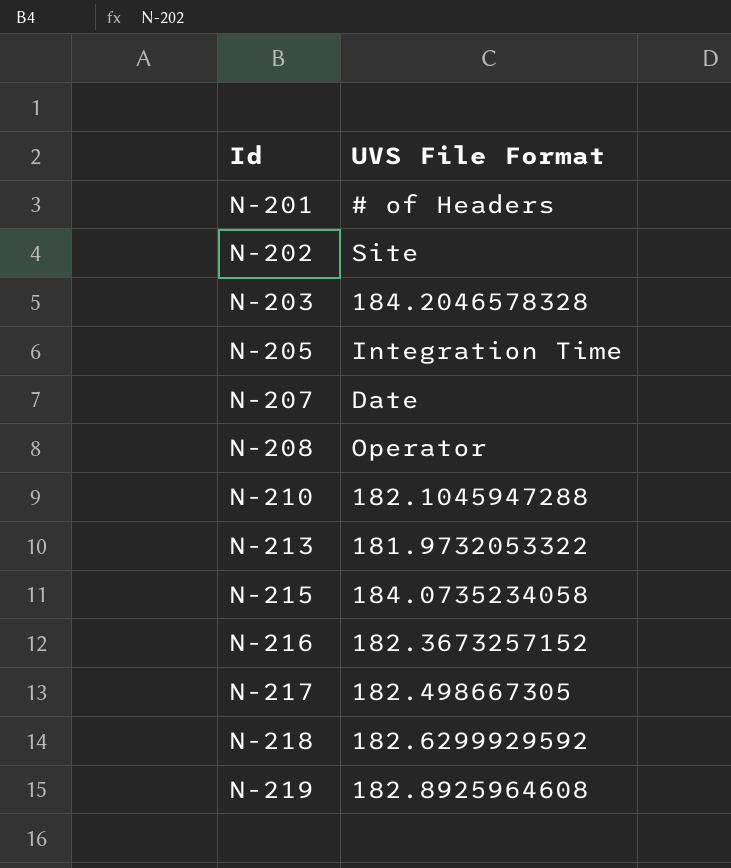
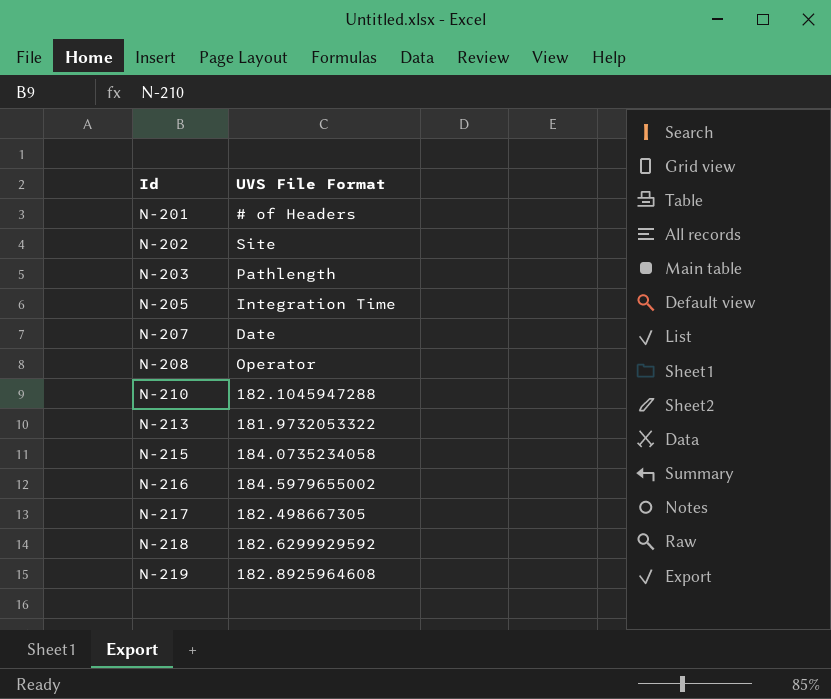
N-203 | UVS File Format: 184.2046578328 -> Pathlength
N-216 | UVS File Format: 182.3673257152 -> 184.5979655002

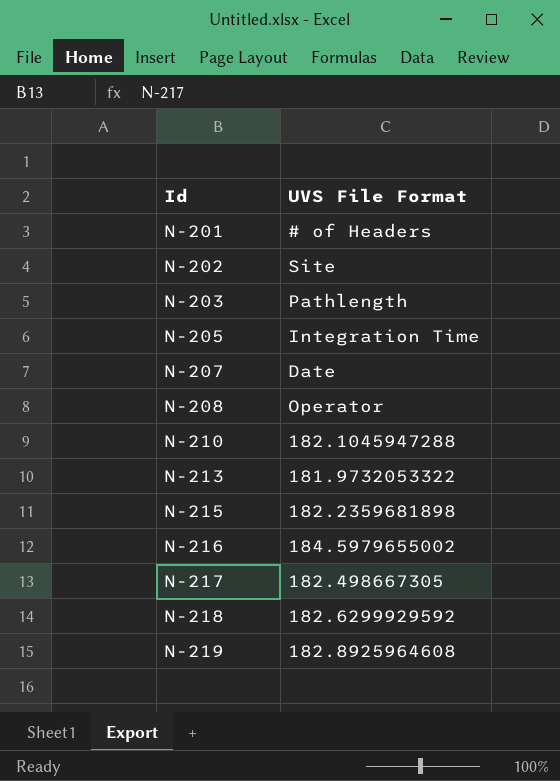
N-215 | UVS File Format: 184.0735234058 -> 182.2359681898

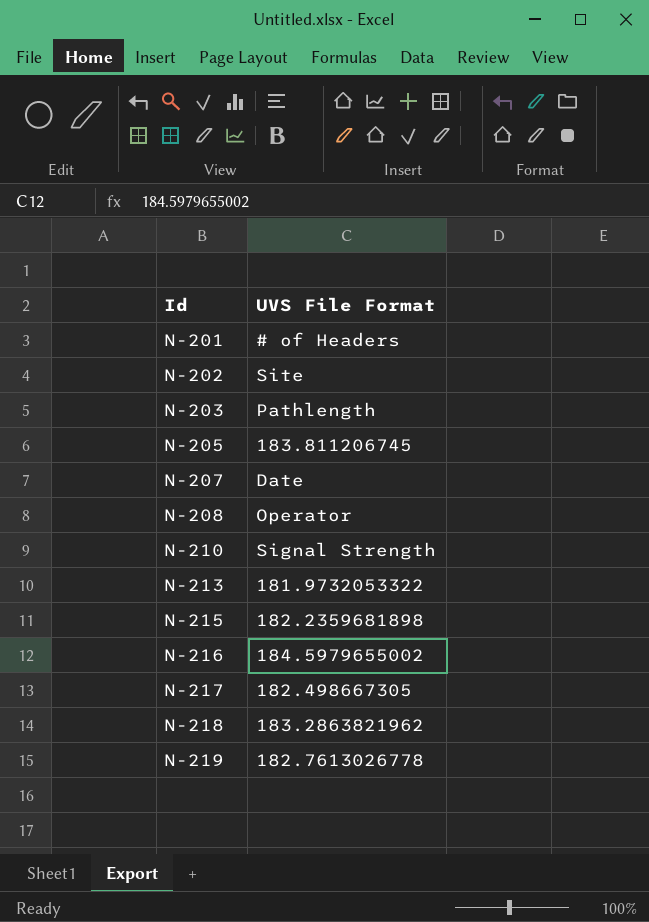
N-205 | UVS File Format: Integration Time -> 183.811206745
N-210 | UVS File Format: 182.1045947288 -> Signal Strength
N-218 | UVS File Format: 182.6299929592 -> 183.2863821962
N-219 | UVS File Format: 182.8925964608 -> 182.7613026778

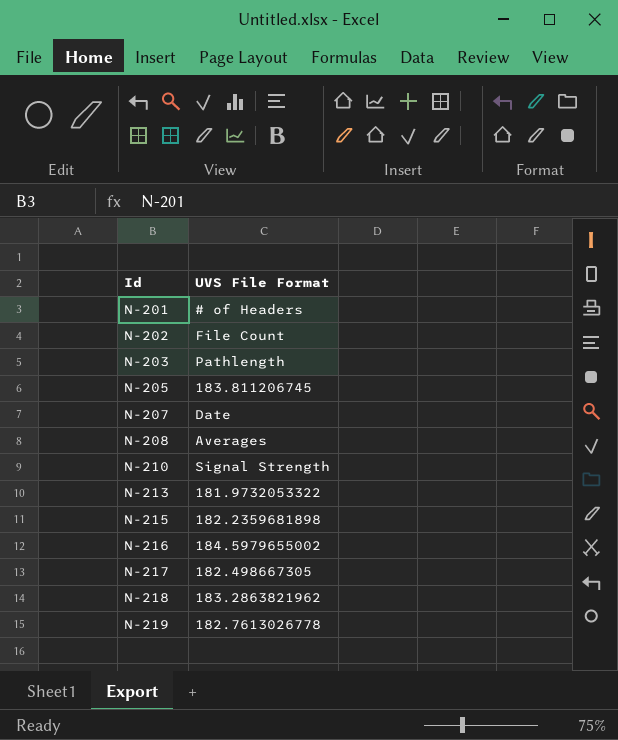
N-202 | UVS File Format: Site -> File Count
N-208 | UVS File Format: Operator -> Averages

